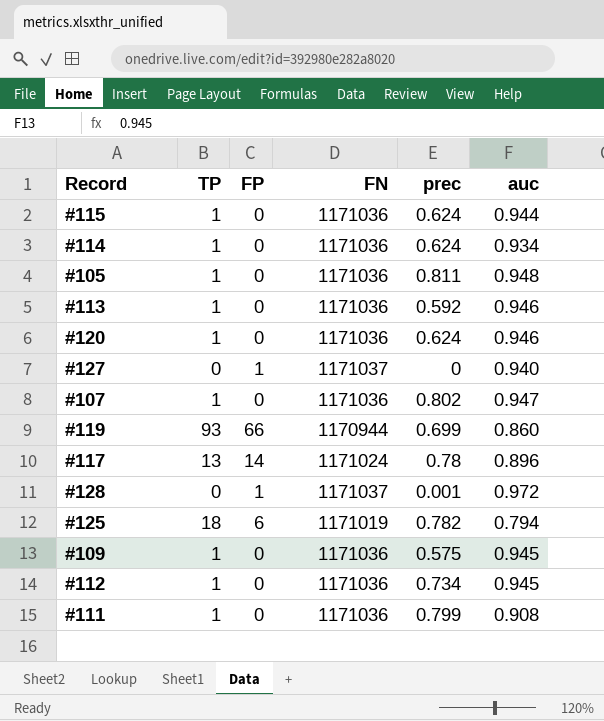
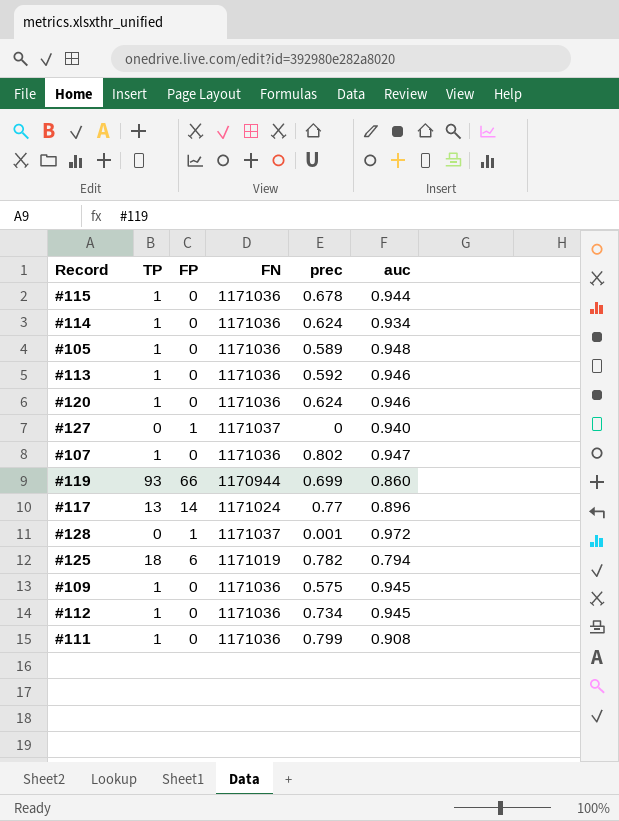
#115 | prec: 0.624 -> 0.678
#105 | prec: 0.811 -> 0.589
#117 | prec: 0.78 -> 0.77

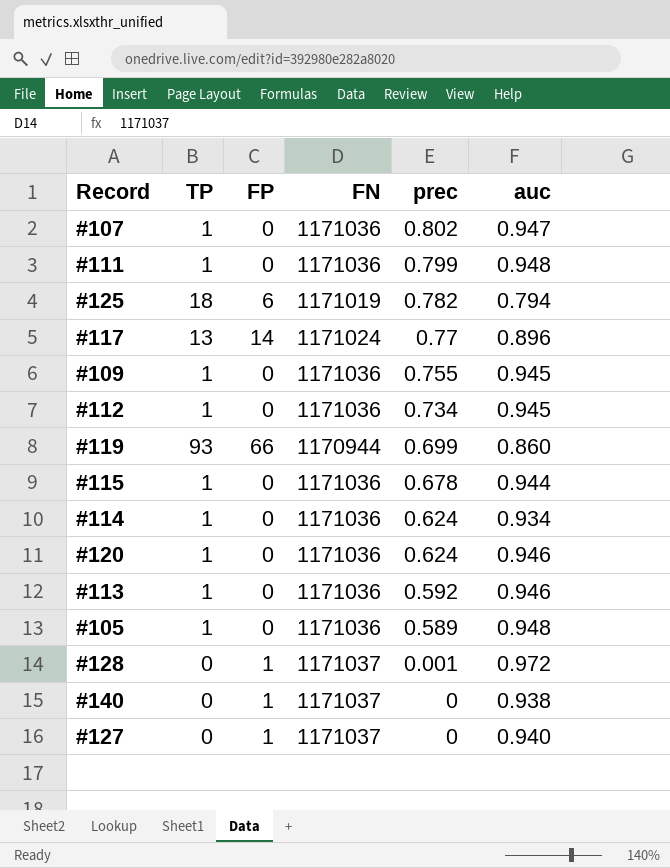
row order: none -> prec descending
#111 | auc: 0.908 -> 0.948
#109 | prec: 0.575 -> 0.755
row #140: none -> 0 | 1 | 1171037 | 0 | 0.938

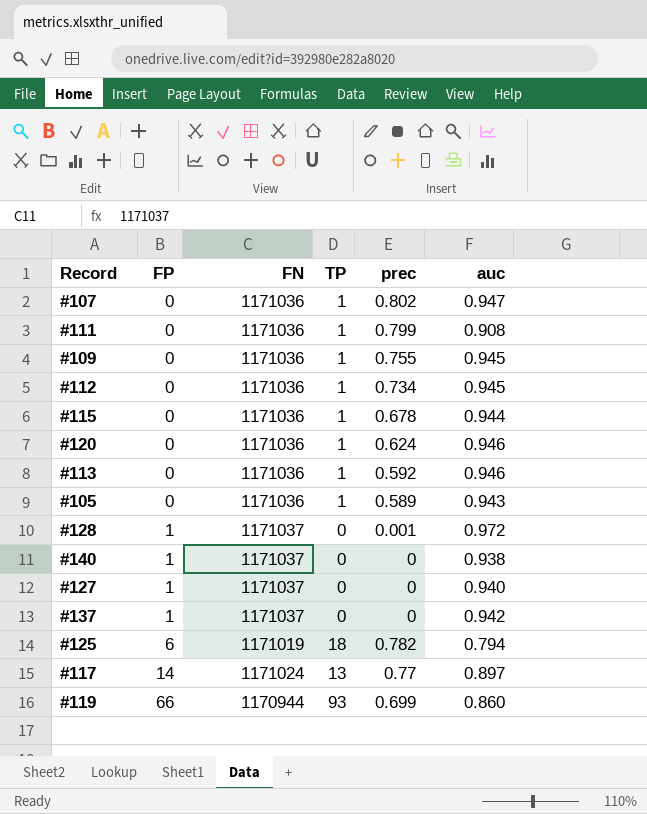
row order: prec descending -> FP ascending
column TP | position: 2 -> 4
row #114: 1 | 0 | 1171036 | 0.624 | 0.934 -> none
#111 | auc: 0.948 -> 0.908
#105 | auc: 0.948 -> 0.943
row #137: none -> 1 | 1171037 | 0 | 0 | 0.942
#117 | auc: 0.896 -> 0.897

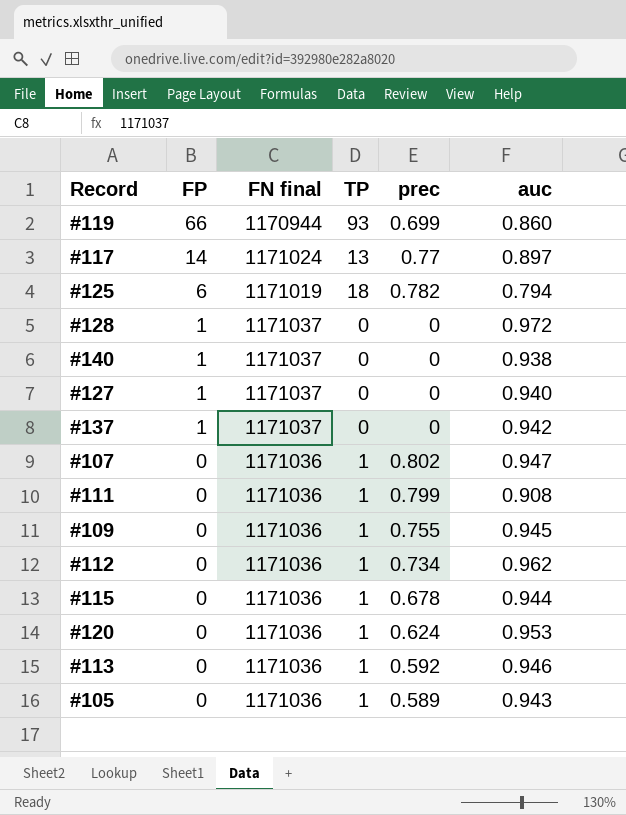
row order: FP ascending -> FP descending
column name: FN -> FN final
#128 | prec: 0.001 -> 0
#112 | auc: 0.945 -> 0.962
#120 | auc: 0.946 -> 0.953

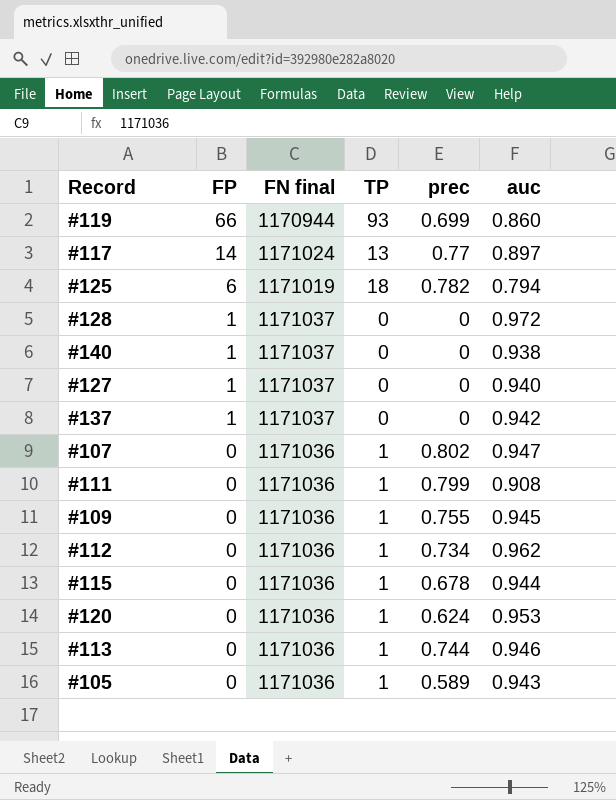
#113 | prec: 0.592 -> 0.744

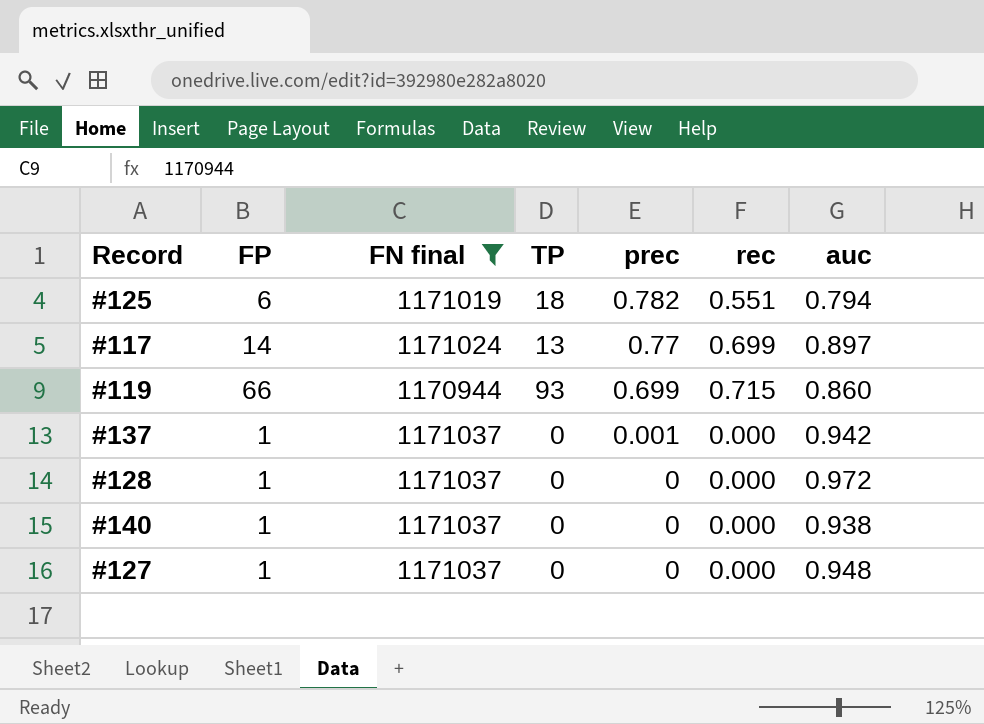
filter: none -> FN final != 1171036
row order: FP descending -> prec descending
column rec | position: none -> 6
#137 | prec: 0 -> 0.001
#127 | auc: 0.940 -> 0.948

